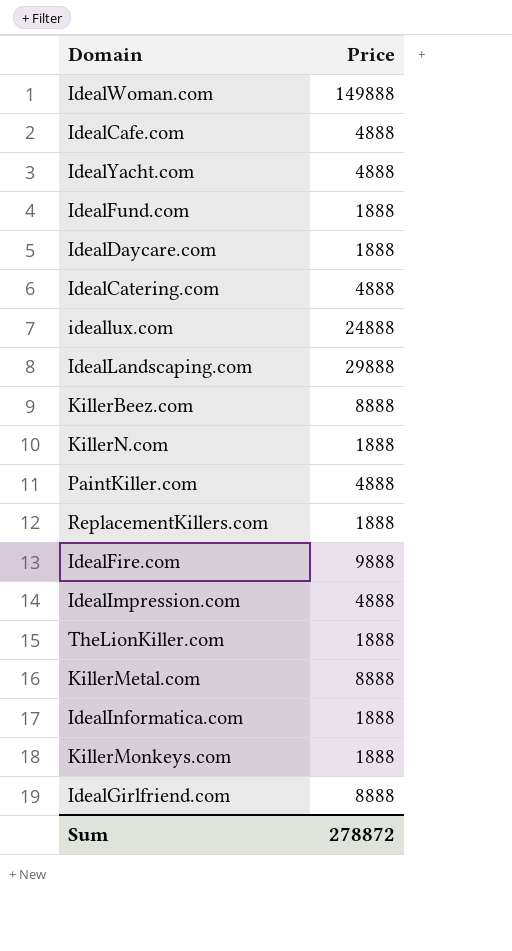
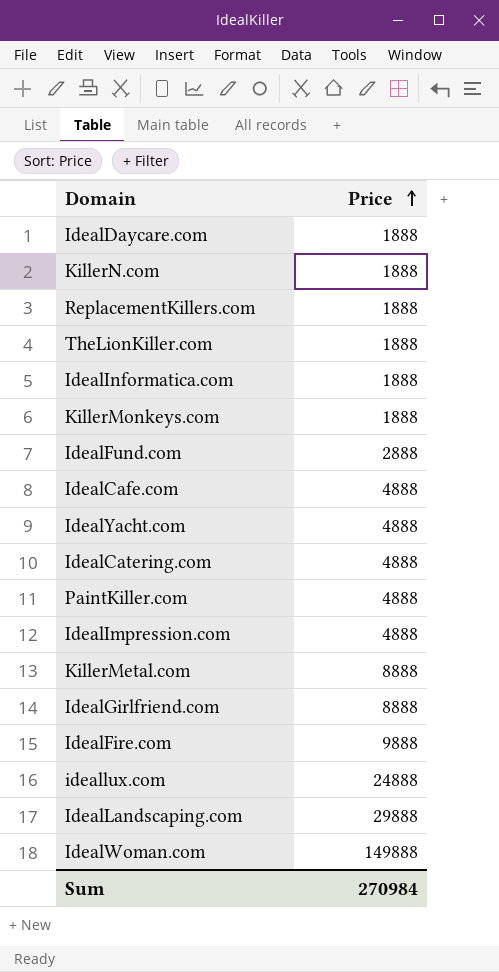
row order: none -> Price ascending
row KillerBeez.com: 8888 -> none
IdealFund.com | Price: 1888 -> 2888
Sum | Price: 278872 -> 270984

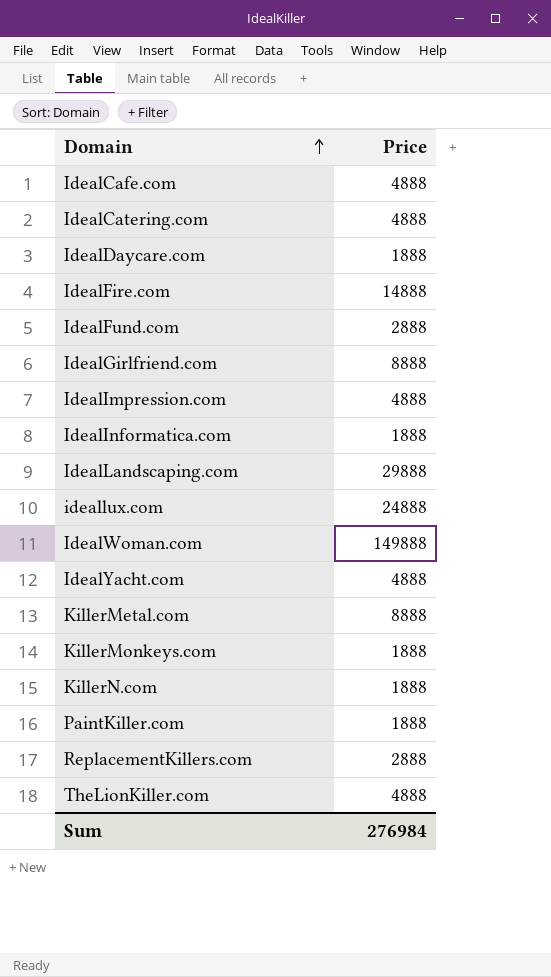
row order: Price ascending -> Domain ascending
IdealFire.com | Price: 9888 -> 14888
PaintKiller.com | Price: 4888 -> 1888
ReplacementKillers.com | Price: 1888 -> 2888
TheLionKiller.com | Price: 1888 -> 4888
Sum | Price: 270984 -> 276984

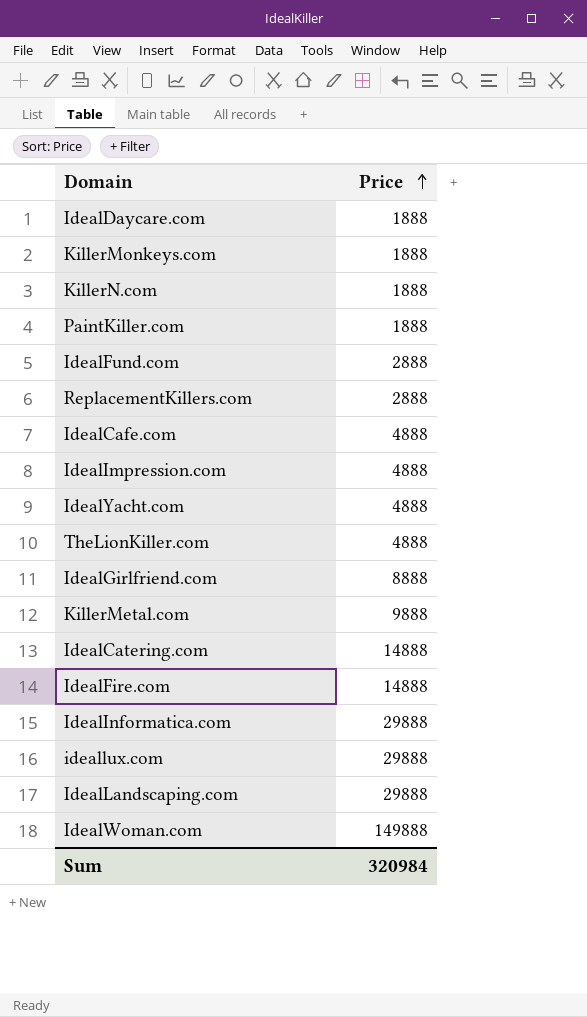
row order: Domain ascending -> Price ascending
KillerMetal.com | Price: 8888 -> 9888
IdealCatering.com | Price: 4888 -> 14888
IdealInformatica.com | Price: 1888 -> 29888
ideallux.com | Price: 24888 -> 29888
Sum | Price: 276984 -> 320984

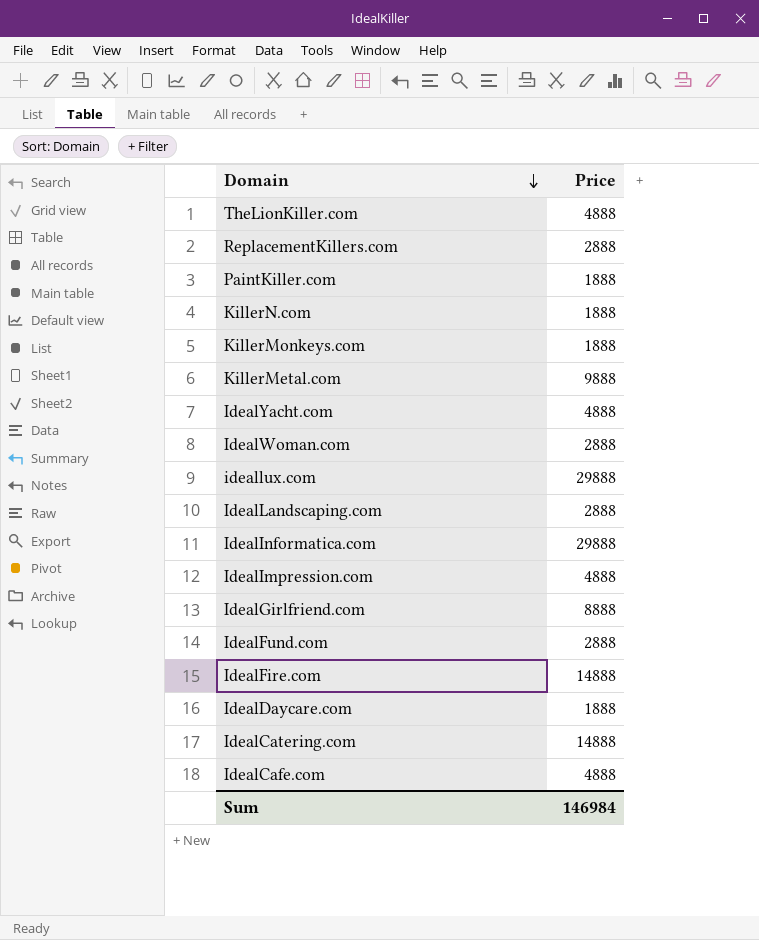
row order: Price ascending -> Domain descending
IdealWoman.com | Price: 149888 -> 2888
IdealLandscaping.com | Price: 29888 -> 2888
Sum | Price: 320984 -> 146984

